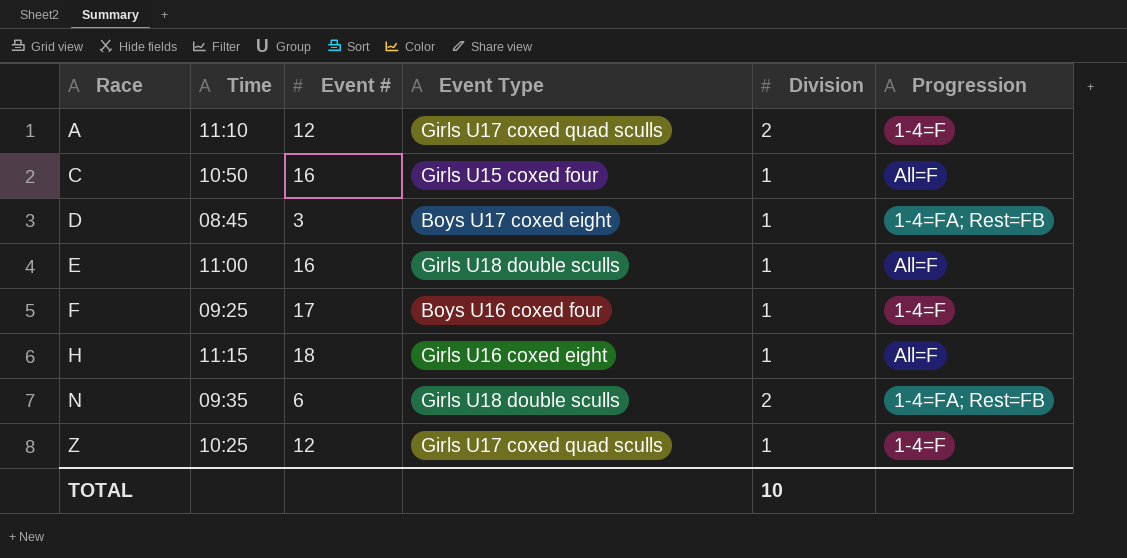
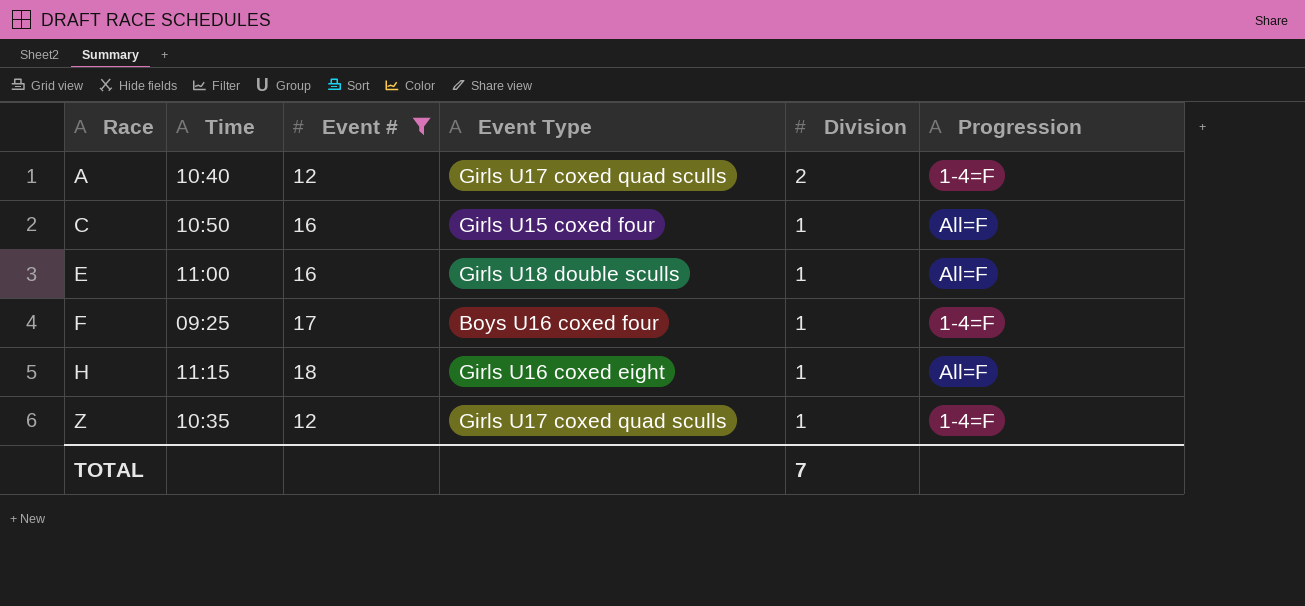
filter: none -> Event # >= 12
A | Time: 11:10 -> 10:40
Z | Time: 10:25 -> 10:35
TOTAL | Division: 10 -> 7

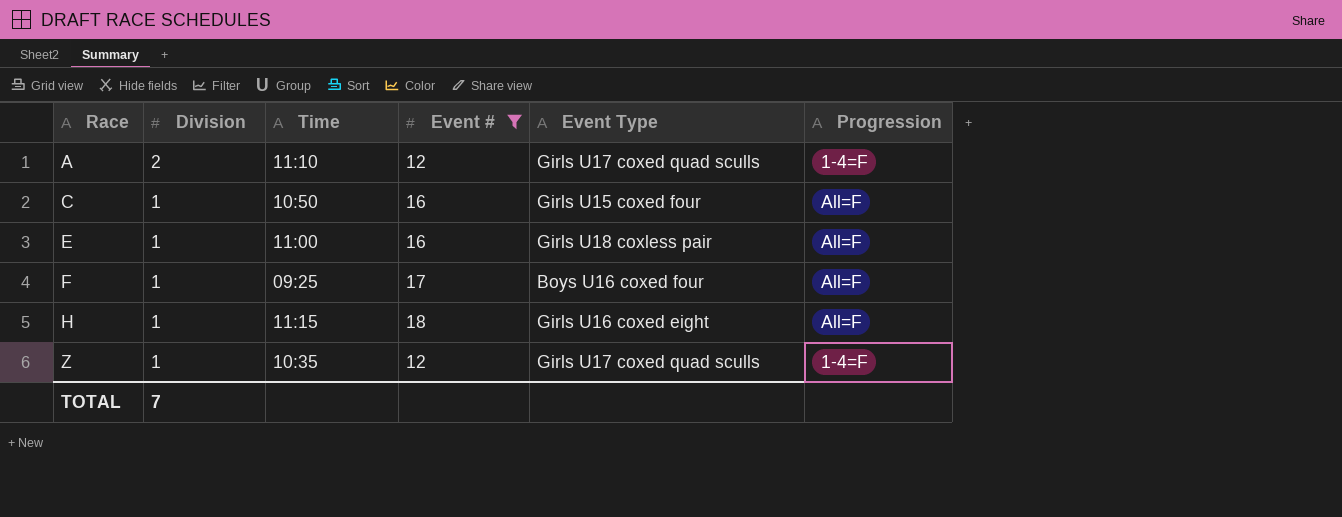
column Division | position: 5 -> 2
A | Time: 10:40 -> 11:10
E | Event Type: Girls U18 double sculls -> Girls U18 coxless pair
F | Progression: 1-4=F -> All=F

